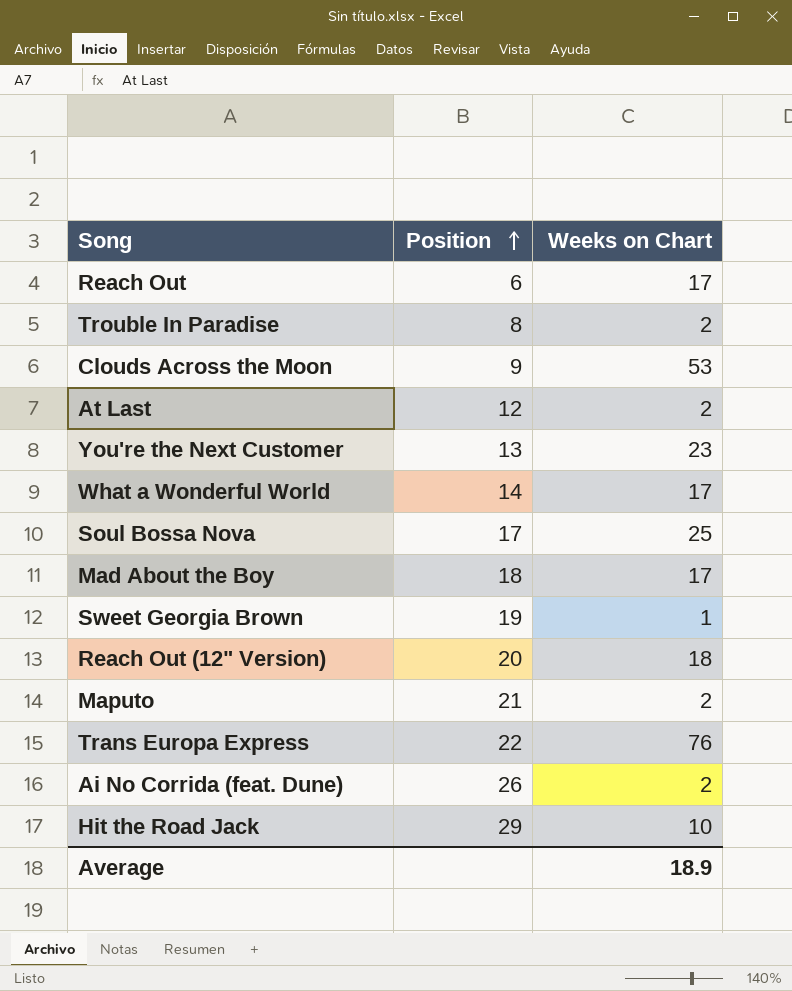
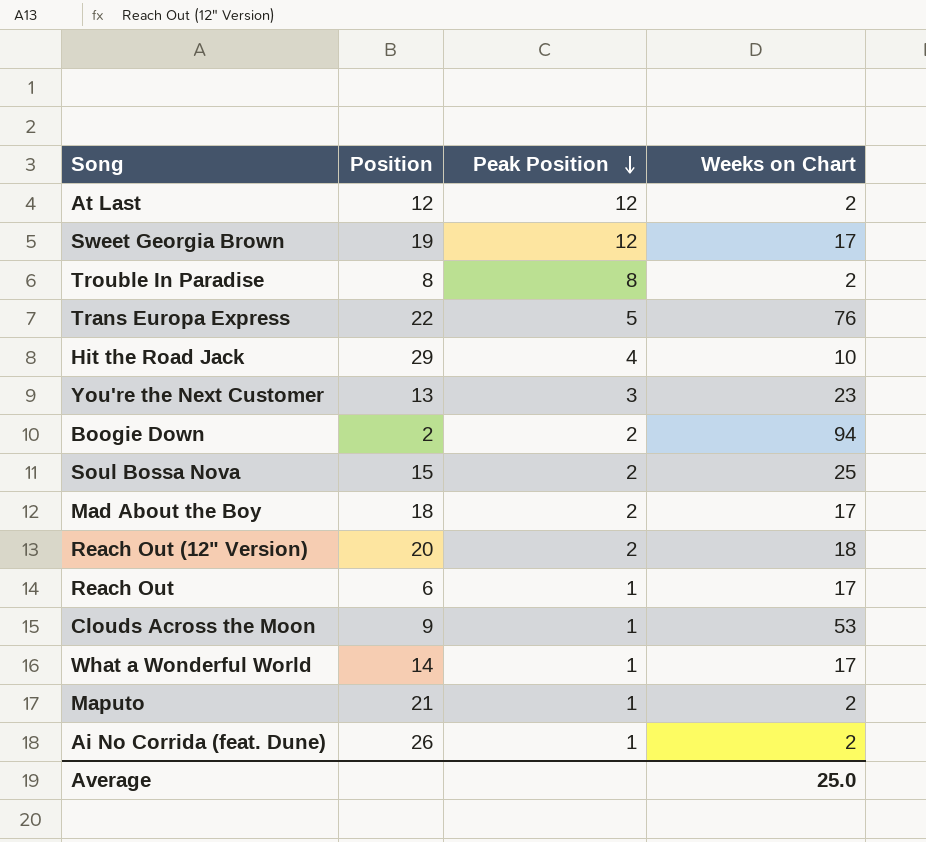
row order: Position ascending -> Peak Position descending
column Peak Position | position: none -> 3
Sweet Georgia Brown | Weeks on Chart: 1 -> 17
row Boogie Down: none -> 2 | 2 | 94
Soul Bossa Nova | Position: 17 -> 15
Average | Weeks on Chart: 18.9 -> 25.0

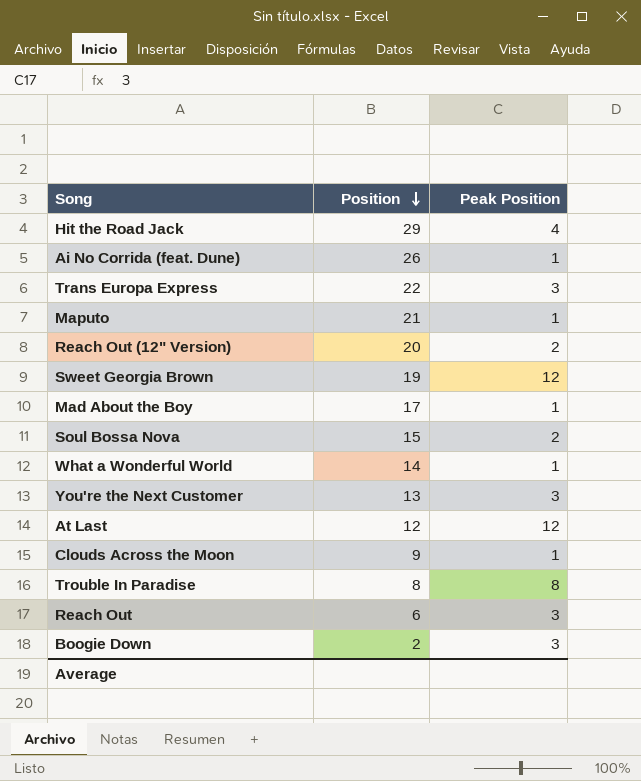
row order: Peak Position descending -> Position descending
column Weeks on Chart | position: 4 -> none
Trans Europa Express | Peak Position: 5 -> 3
Mad About the Boy | Position: 18 -> 17
Mad About the Boy | Peak Position: 2 -> 1
Reach Out | Peak Position: 1 -> 3
Boogie Down | Peak Position: 2 -> 3

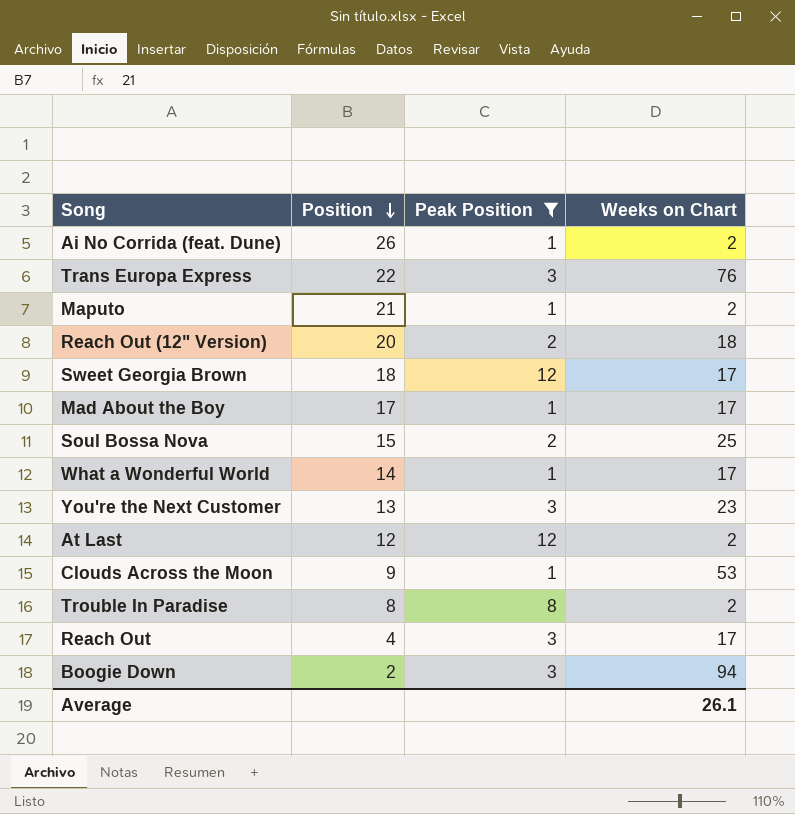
filter: none -> Peak Position != 4
column Weeks on Chart | position: none -> 4
Sweet Georgia Brown | Position: 19 -> 18
Reach Out | Position: 6 -> 4

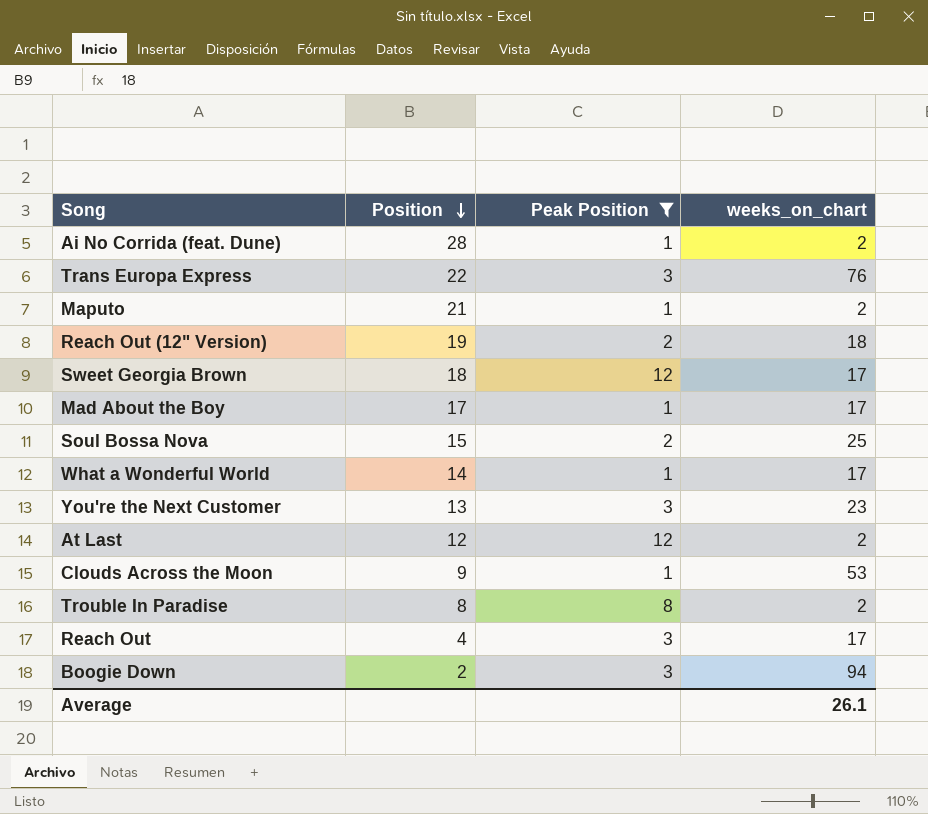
column name: Weeks on Chart -> weeks_on_chart
Ai No Corrida (feat. Dune) | Position: 26 -> 28
Reach Out (12" Version) | Position: 20 -> 19

